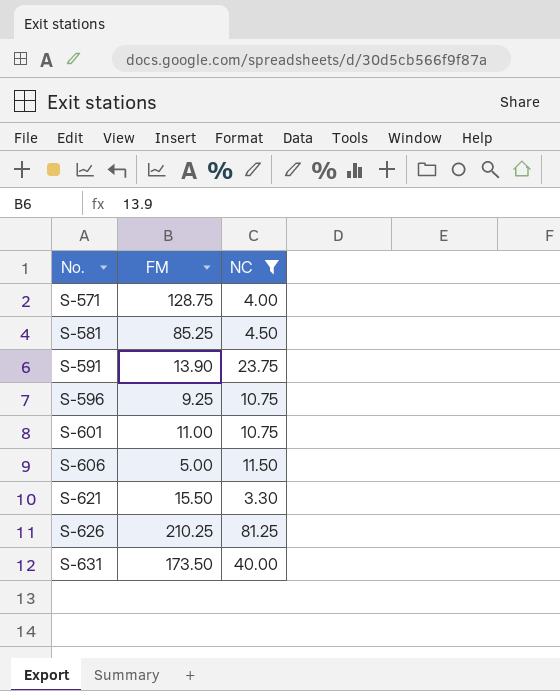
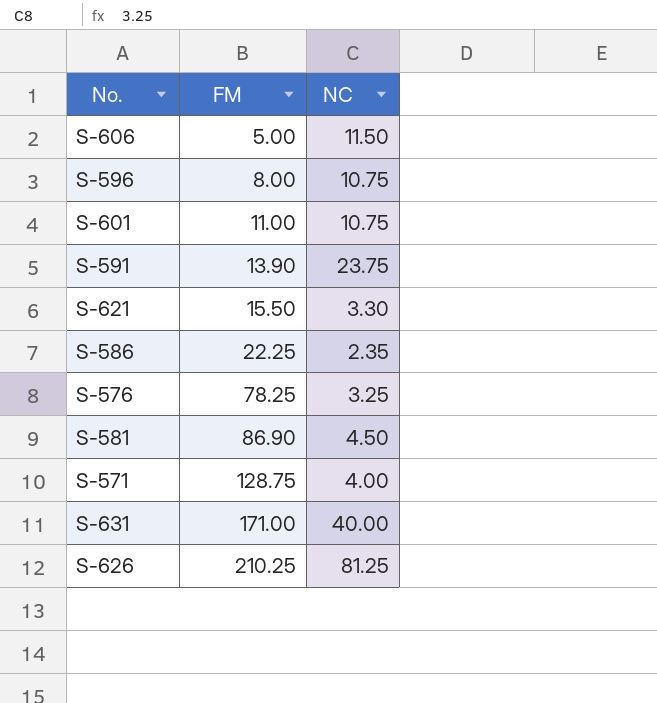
filter: NC >= 3.30 -> none
row order: No. ascending -> FM ascending
S-596 | FM: 9.25 -> 8.00
S-581 | FM: 85.25 -> 86.90
S-631 | FM: 173.50 -> 171.00

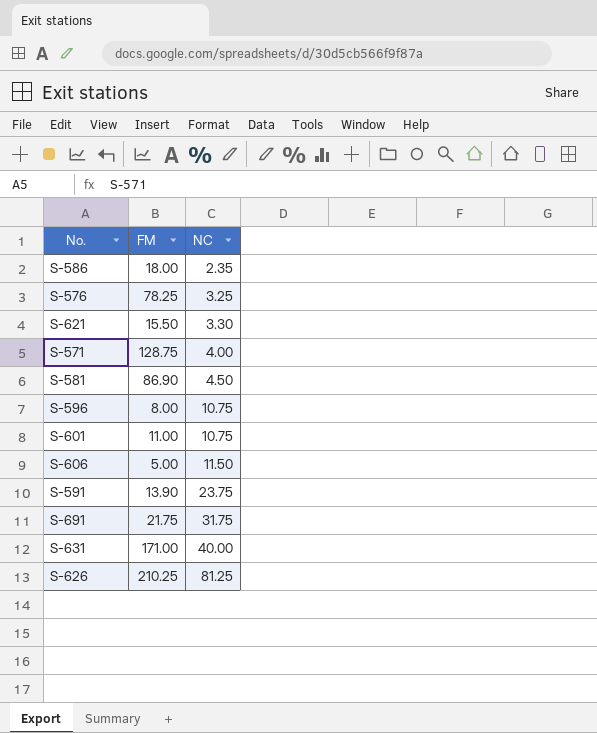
row order: FM ascending -> NC ascending
S-586 | FM: 22.25 -> 18.00
row S-691: none -> 21.75 | 31.75

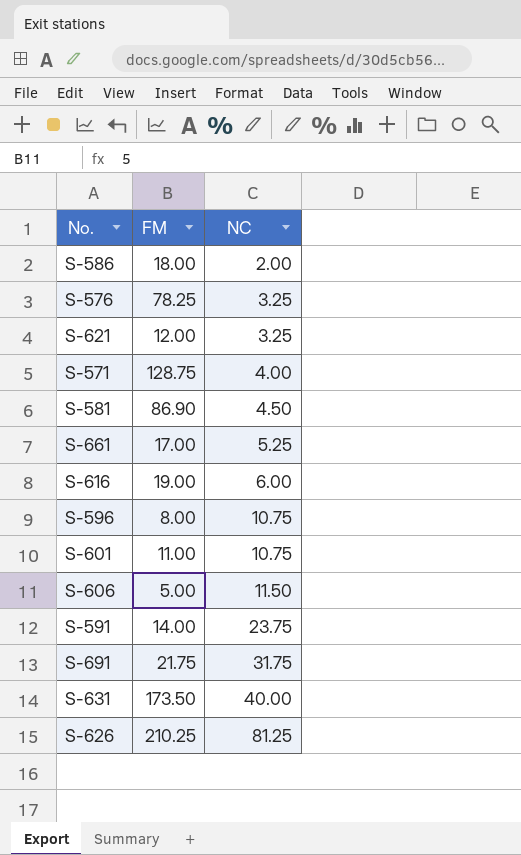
S-586 | NC: 2.35 -> 2.00
S-621 | FM: 15.50 -> 12.00
S-621 | NC: 3.30 -> 3.25
row S-661: none -> 17.00 | 5.25
row S-616: none -> 19.00 | 6.00
S-591 | FM: 13.90 -> 14.00
S-631 | FM: 171.00 -> 173.50

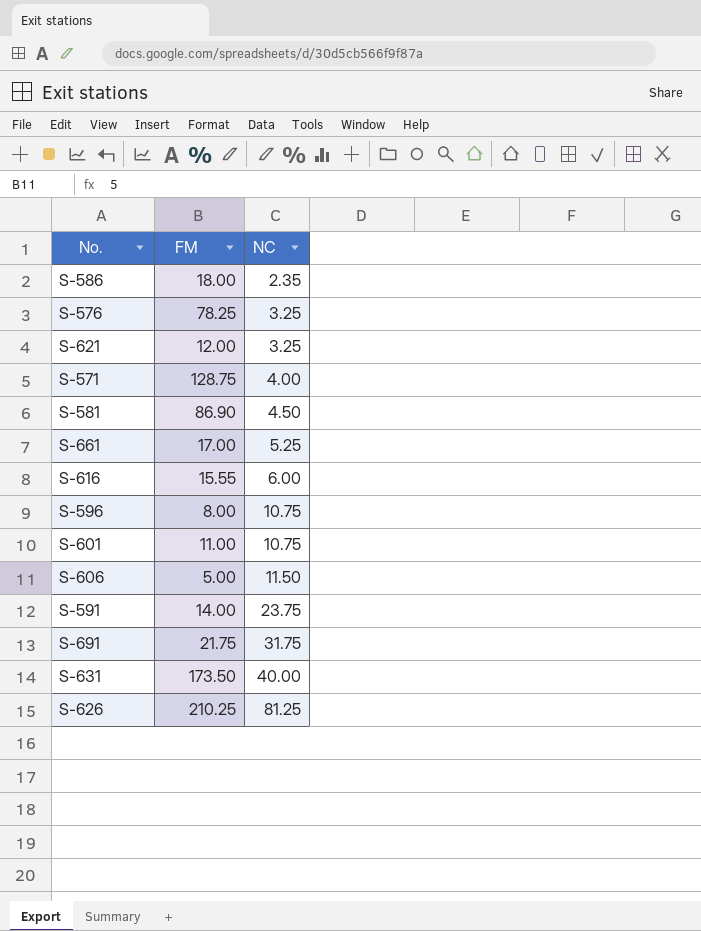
S-586 | NC: 2.00 -> 2.35
S-616 | FM: 19.00 -> 15.55

